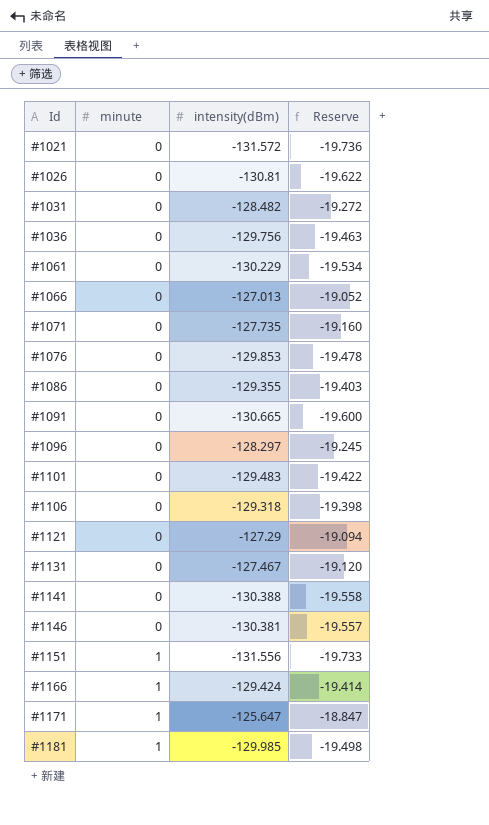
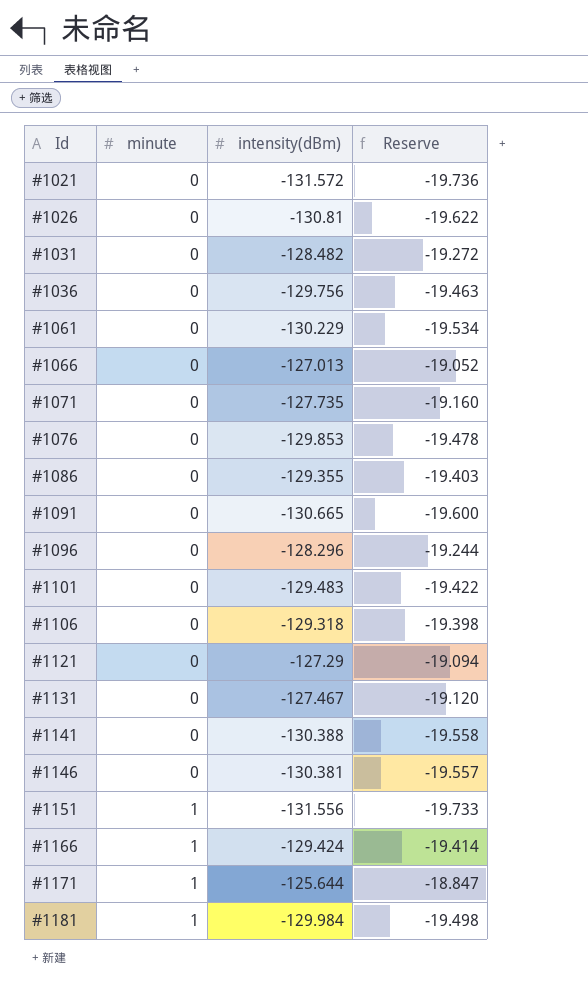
#1096 | intensity(dBm): -128.297 -> -128.296
#1096 | Reserve: -19.245 -> -19.244
#1171 | intensity(dBm): -125.647 -> -125.644
#1181 | intensity(dBm): -129.985 -> -129.984

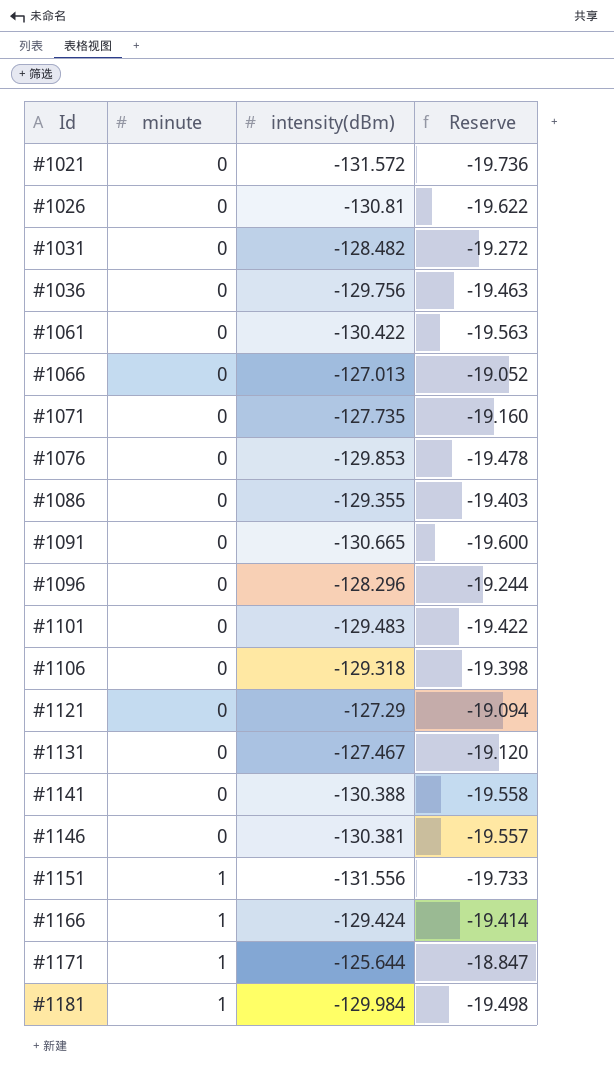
#1061 | intensity(dBm): -130.229 -> -130.422
#1061 | Reserve: -19.534 -> -19.563

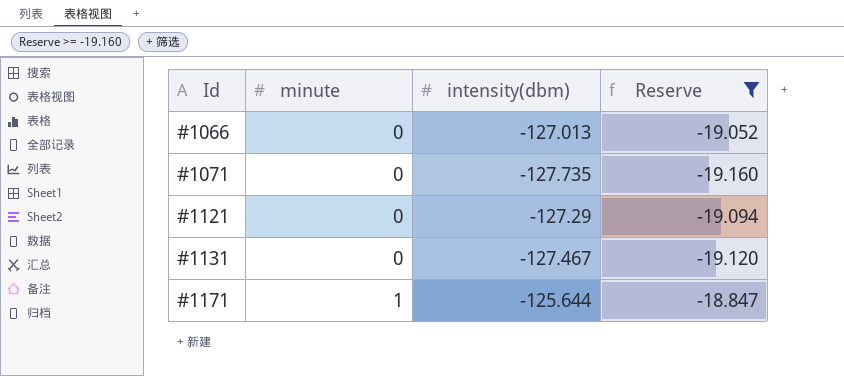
filter: none -> Reserve >= -19.160
column name: intensity(dBm) -> intensity(dbm)

